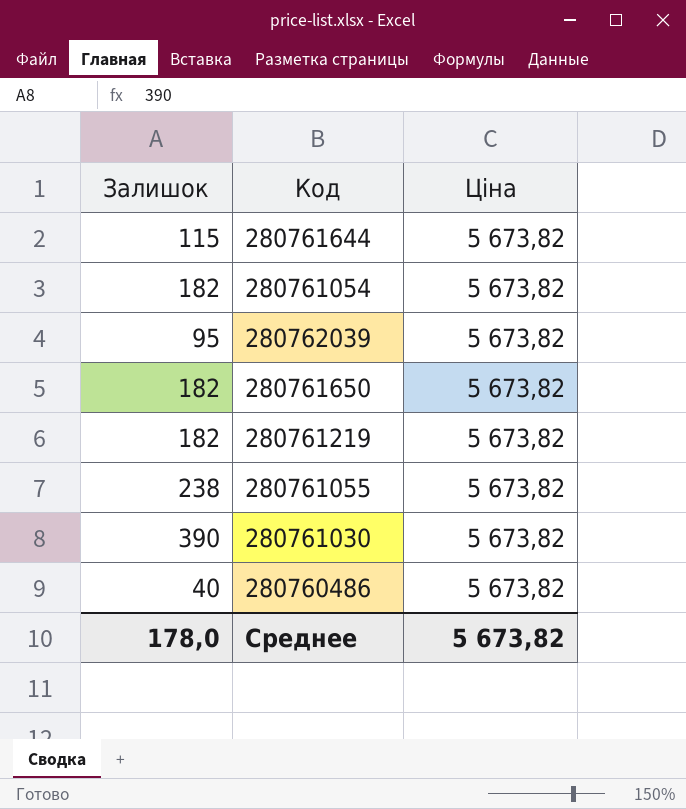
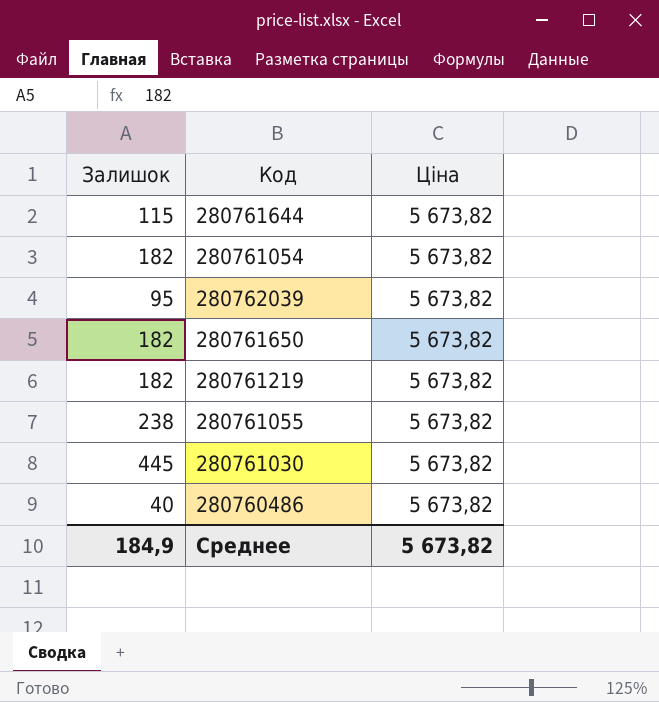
280761030 | Залишок: 390 -> 445
Среднее | Залишок: 178,0 -> 184,9

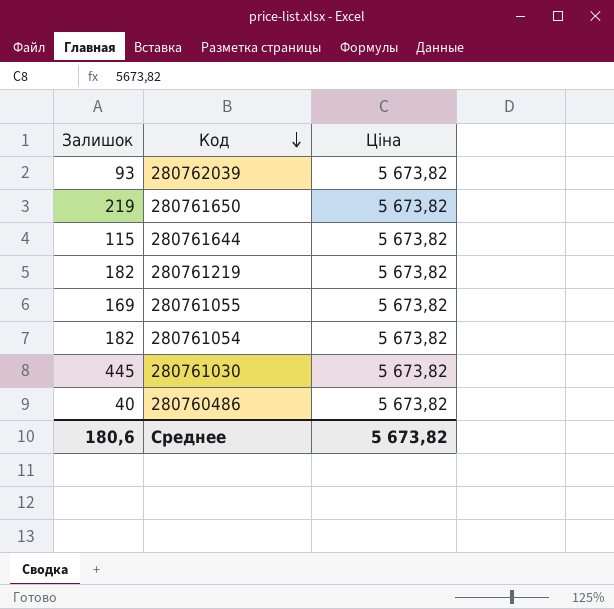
row order: none -> Код descending
280762039 | Залишок: 95 -> 93
280761650 | Залишок: 182 -> 219
280761055 | Залишок: 238 -> 169
Среднее | Залишок: 184,9 -> 180,6

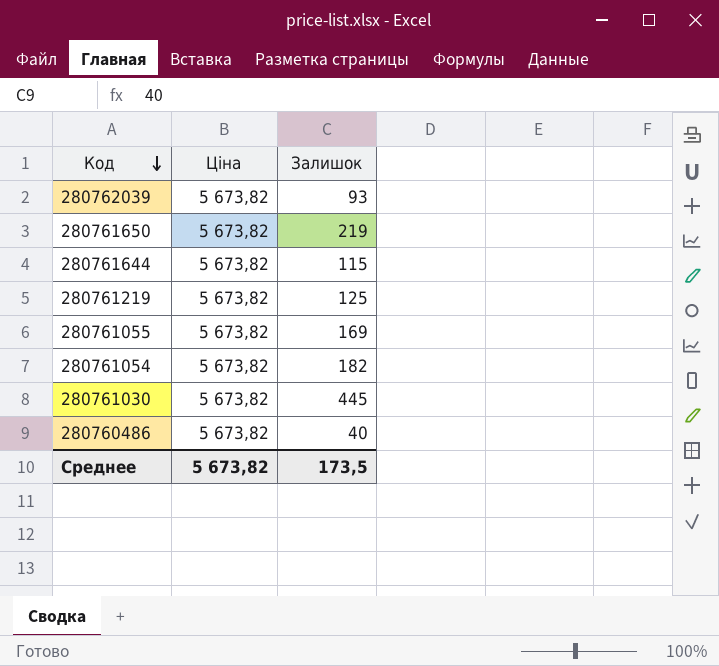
column Залишок | position: 1 -> 3
280761219 | Залишок: 182 -> 125
Среднее | Залишок: 180,6 -> 173,5

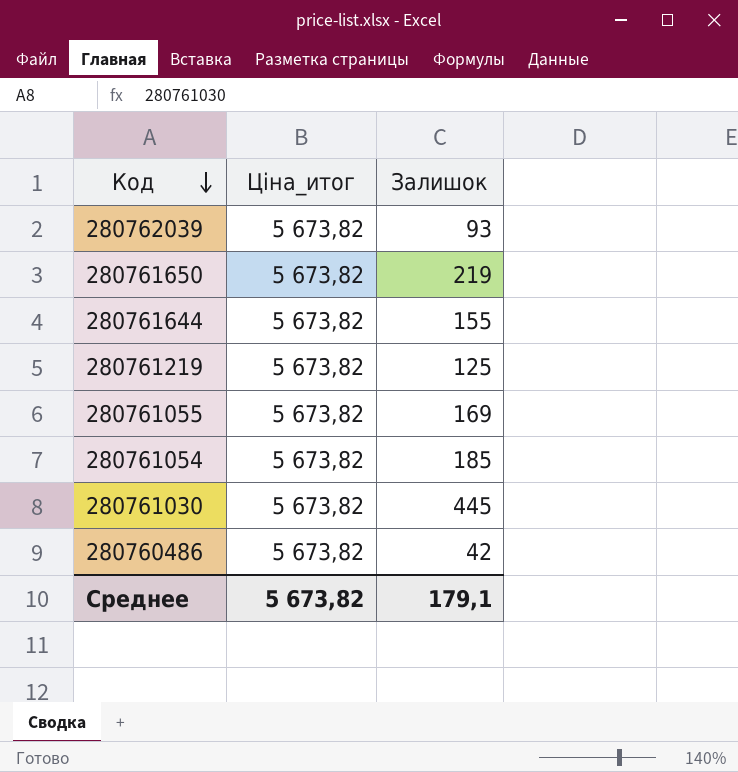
column name: Ціна -> Ціна_итог
280761644 | Залишок: 115 -> 155
280761054 | Залишок: 182 -> 185
280760486 | Залишок: 40 -> 42
Среднее | Залишок: 173,5 -> 179,1

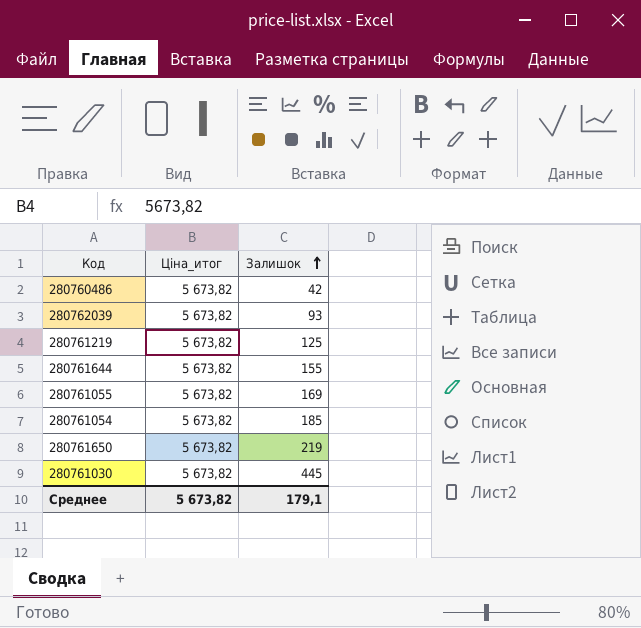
row order: Код descending -> Залишок ascending

